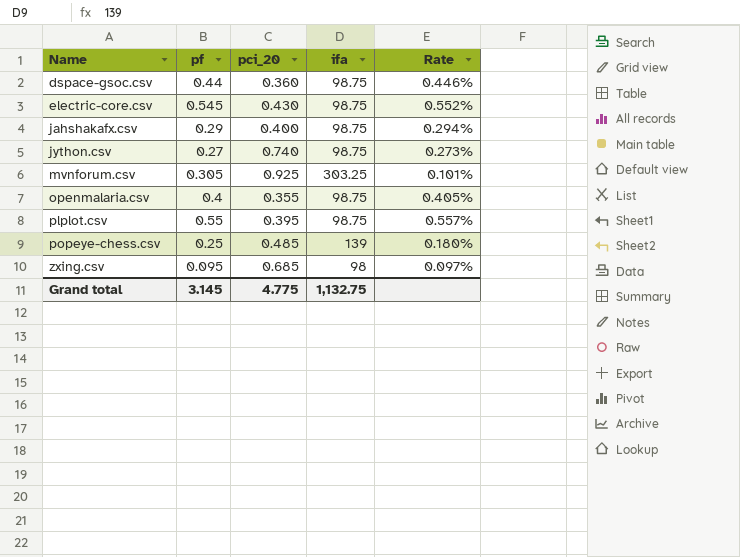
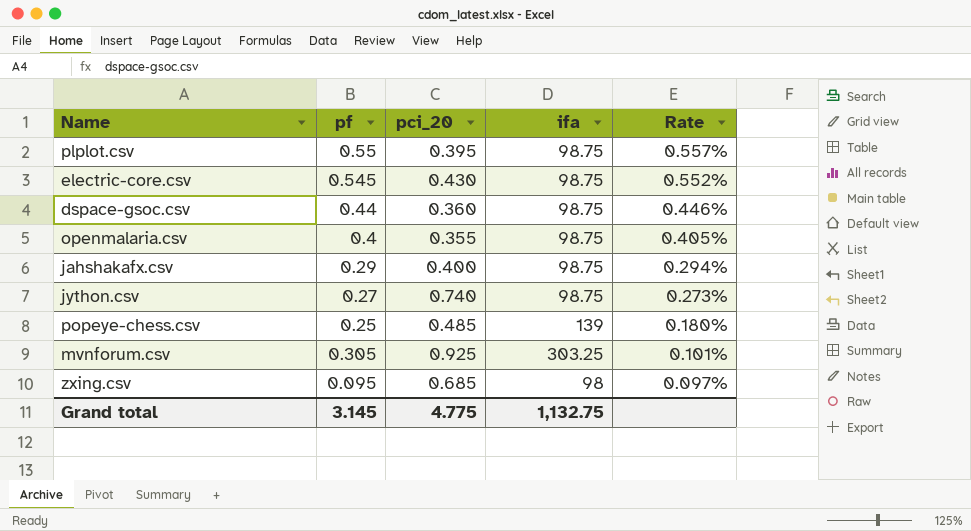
row order: Name ascending -> Rate descending

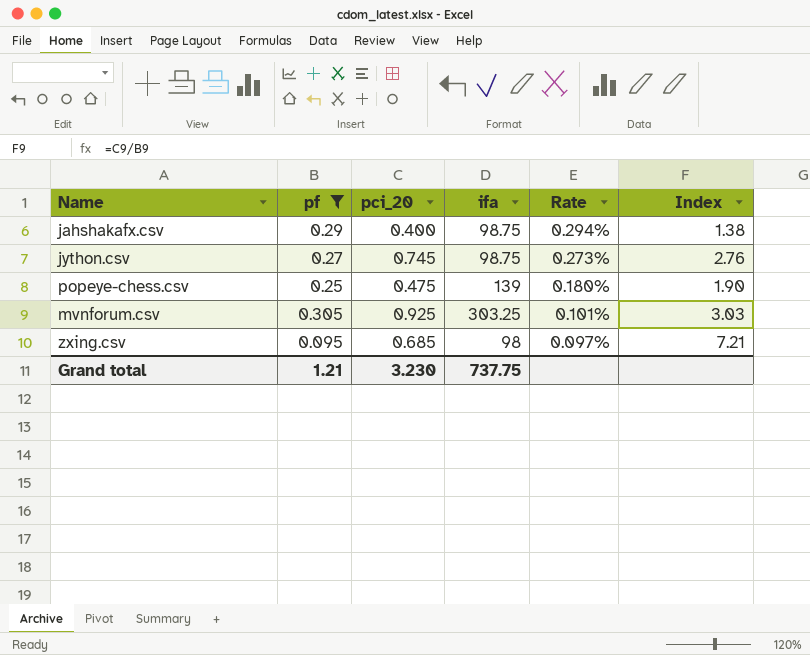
filter: none -> pf <= 0.305
column Index | formula: none -> [pci_20] / [pf]
jython.csv | pci_20: 0.740 -> 0.745
popeye-chess.csv | pci_20: 0.485 -> 0.475
Grand total | pf: 3.145 -> 1.21
Grand total | pci_20: 4.775 -> 3.230
Grand total | ifa: 1,132.75 -> 737.75

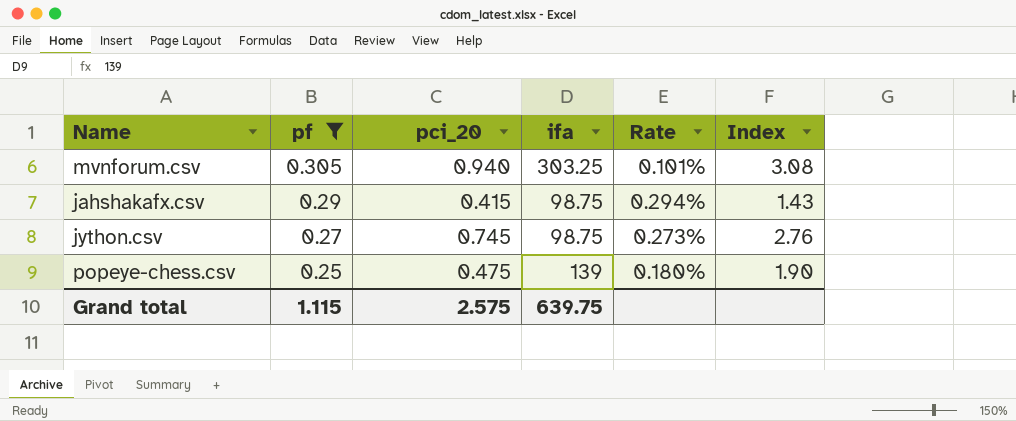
row order: Rate descending -> pf descending
row zxing.csv: 0.095 | 0.685 | 98 | 0.097% | 7.21 -> none
mvnforum.csv | pci_20: 0.925 -> 0.940
mvnforum.csv | Index: 3.03 -> 3.08
jahshakafx.csv | pci_20: 0.400 -> 0.415
jahshakafx.csv | Index: 1.38 -> 1.43
Grand total | pf: 1.21 -> 1.115
Grand total | pci_20: 3.230 -> 2.575
Grand total | ifa: 737.75 -> 639.75

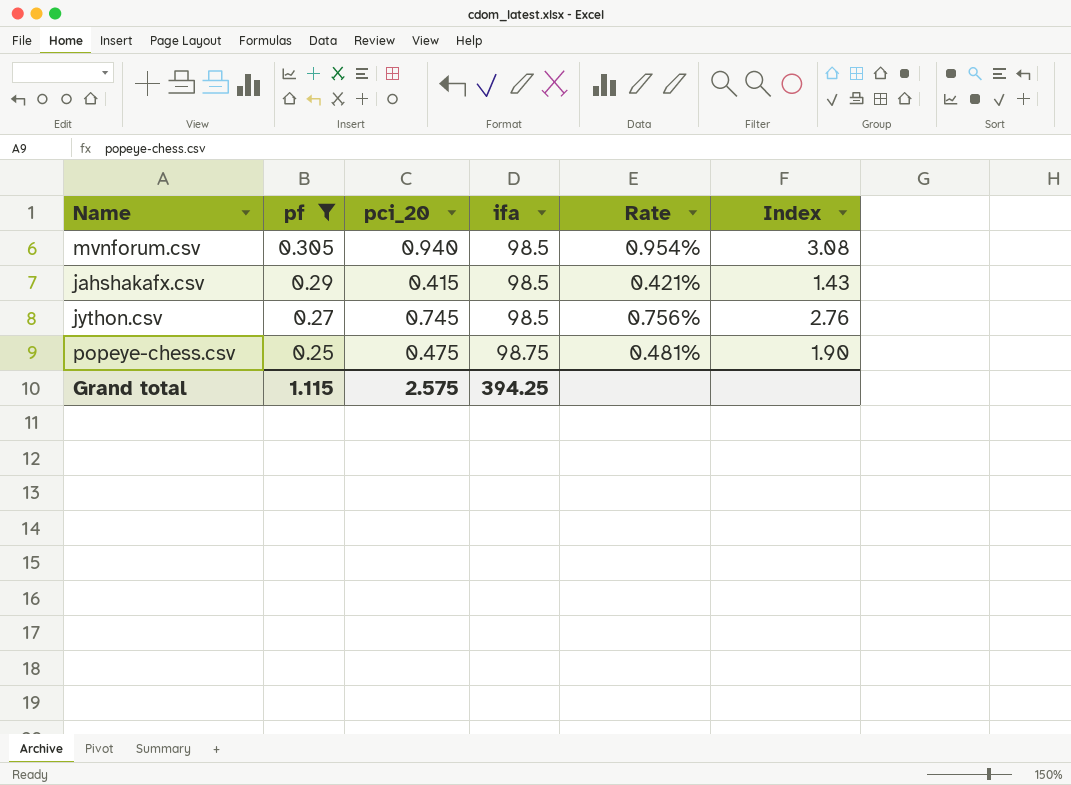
column Rate | formula: [pf] / [ifa] -> [pci_20] / [ifa]
mvnforum.csv | ifa: 303.25 -> 98.5
jahshakafx.csv | ifa: 98.75 -> 98.5
jython.csv | ifa: 98.75 -> 98.5
popeye-chess.csv | ifa: 139 -> 98.75
Grand total | ifa: 639.75 -> 394.25

